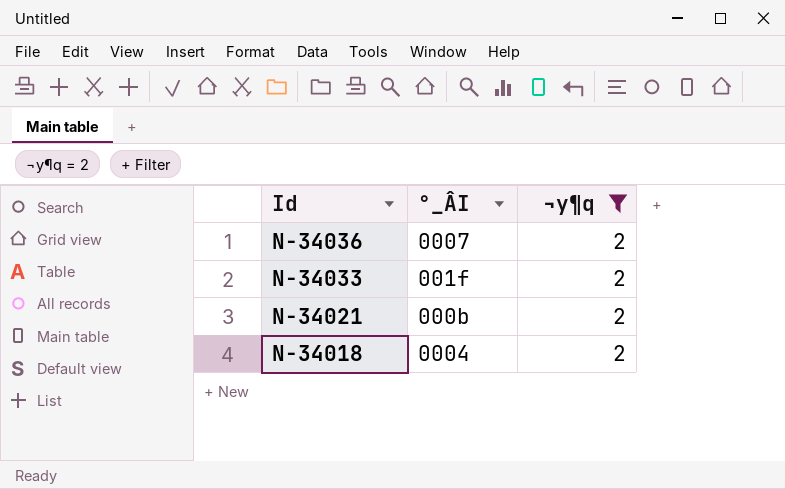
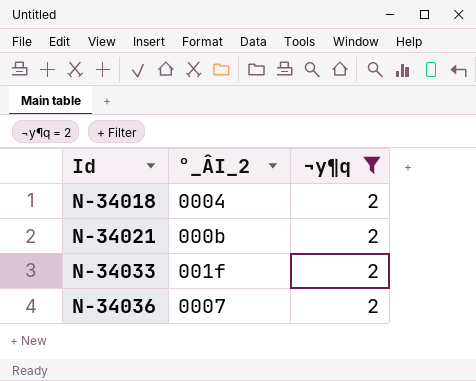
row order: Id descending -> Id ascending
column name: °_ÂI -> °_ÂI_2

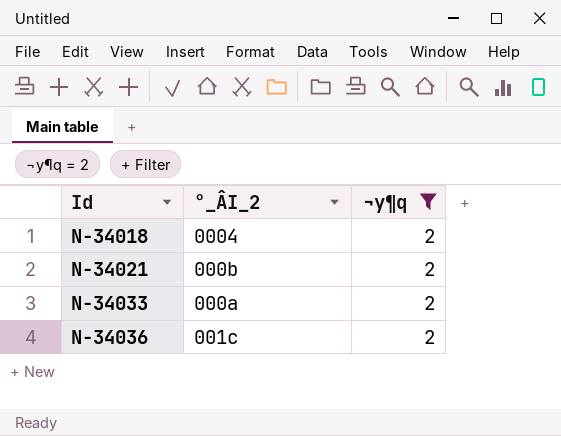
N-34033 | °_ÂI_2: 001f -> 000a
N-34036 | °_ÂI_2: 0007 -> 001c

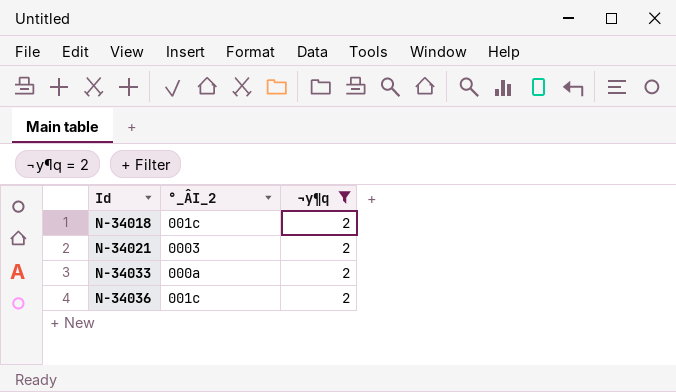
N-34018 | °_ÂI_2: 0004 -> 001c
N-34021 | °_ÂI_2: 000b -> 0003

